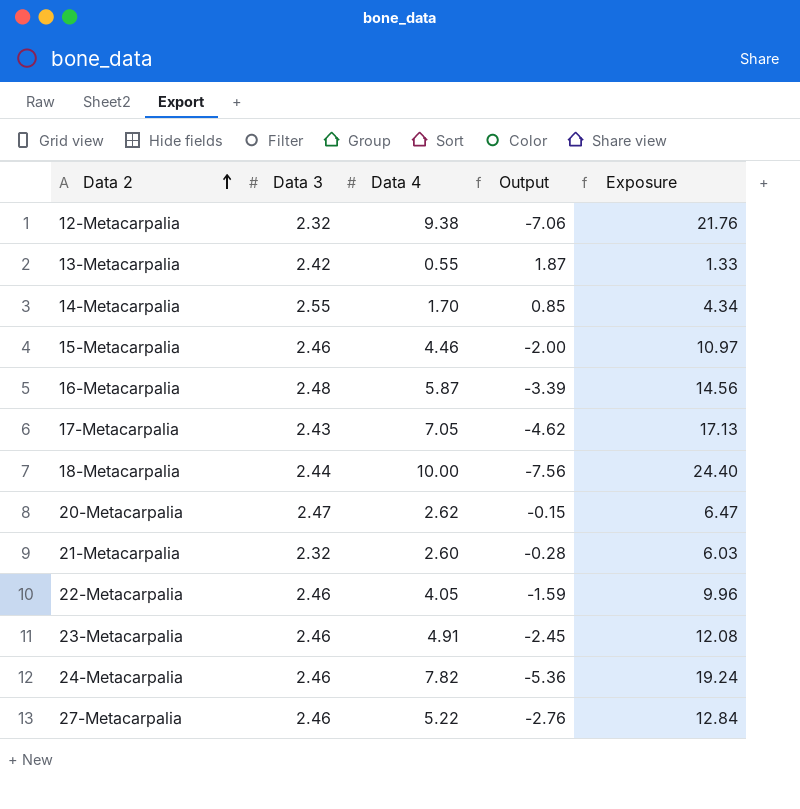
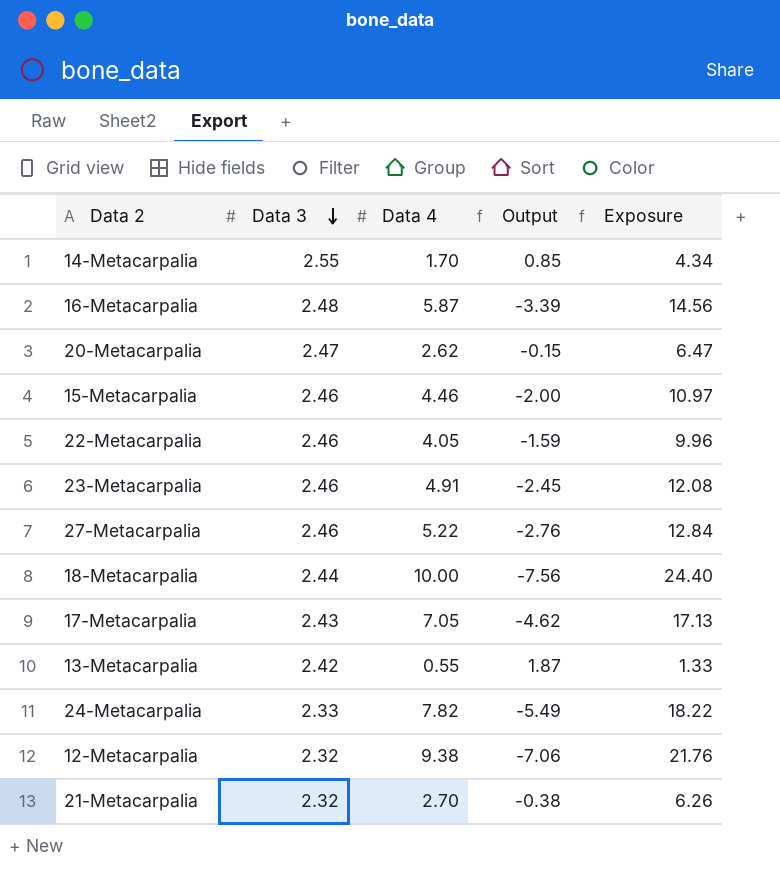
row order: Data 2 ascending -> Data 3 descending
24-Metacarpalia | Data 3: 2.46 -> 2.33
24-Metacarpalia | Output: -5.36 -> -5.49
24-Metacarpalia | Exposure: 19.24 -> 18.22
21-Metacarpalia | Data 4: 2.60 -> 2.70
21-Metacarpalia | Output: -0.28 -> -0.38
21-Metacarpalia | Exposure: 6.03 -> 6.26

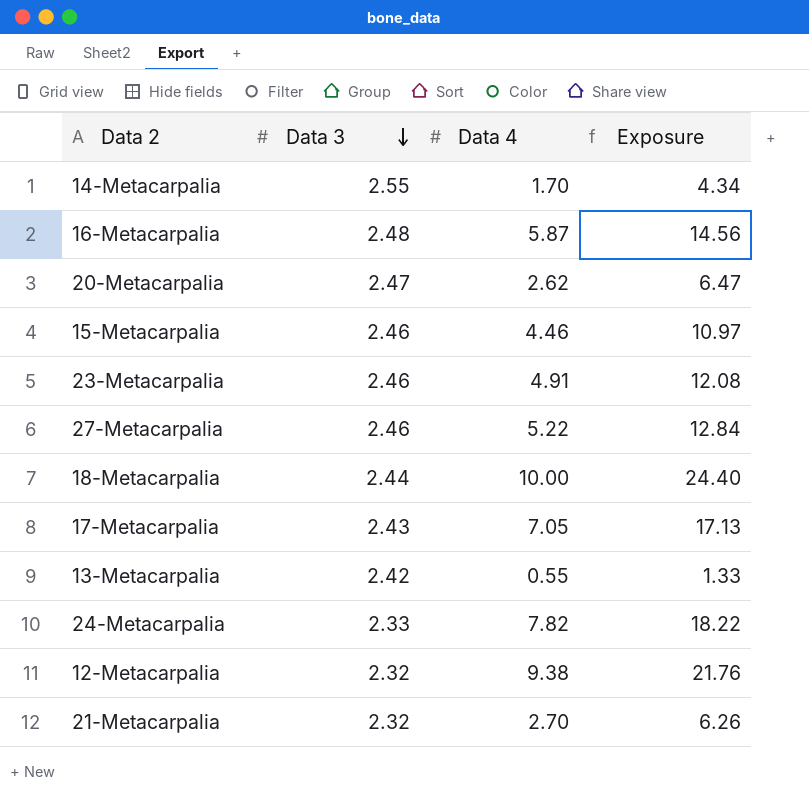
column Output | formula: [Data 3] - [Data 4] -> none
row 22-Metacarpalia: 2.46 | 4.05 | -1.59 | 9.96 -> none

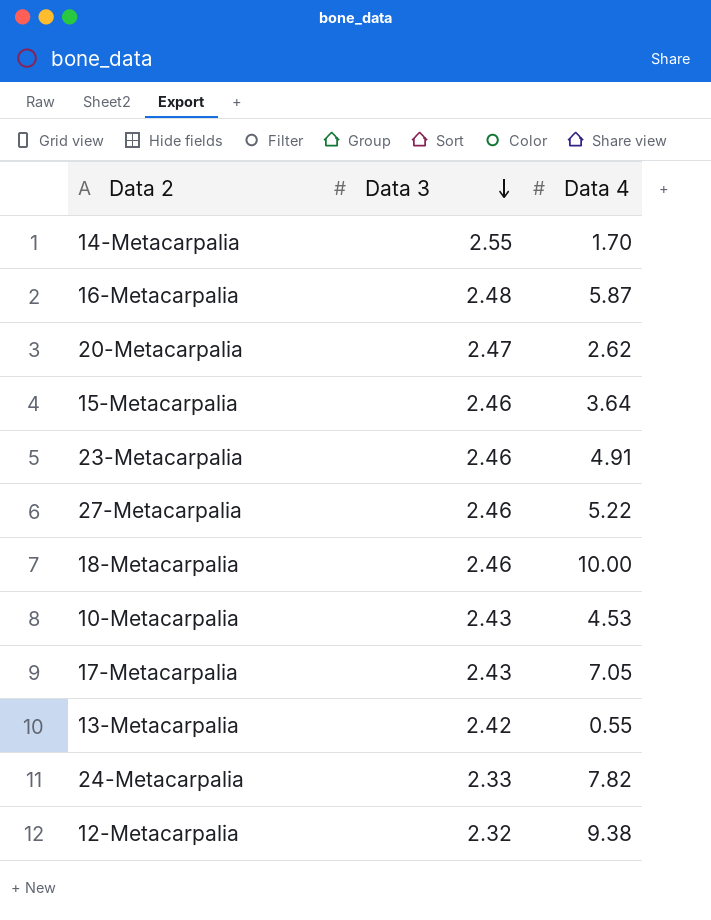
column Exposure | formula: [Data 3] * [Data 4] -> none
row 21-Metacarpalia: 2.32 | 2.70 | 6.26 -> none
15-Metacarpalia | Data 4: 4.46 -> 3.64
18-Metacarpalia | Data 3: 2.44 -> 2.46
row 10-Metacarpalia: none -> 2.43 | 4.53

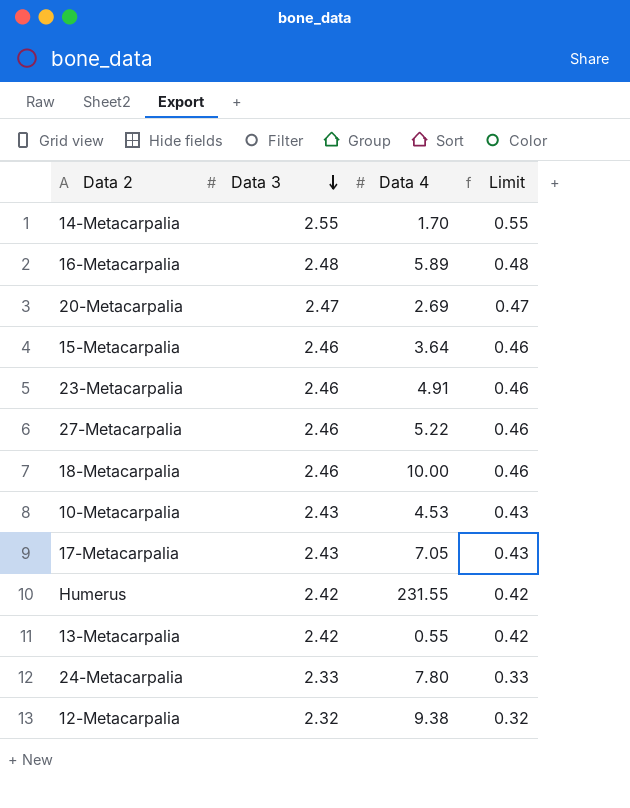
column Limit | formula: none -> [Data 3] - 2
16-Metacarpalia | Data 4: 5.87 -> 5.89
20-Metacarpalia | Data 4: 2.62 -> 2.69
row Humerus: none -> 2.42 | 231.55 | 0.42
24-Metacarpalia | Data 4: 7.82 -> 7.80

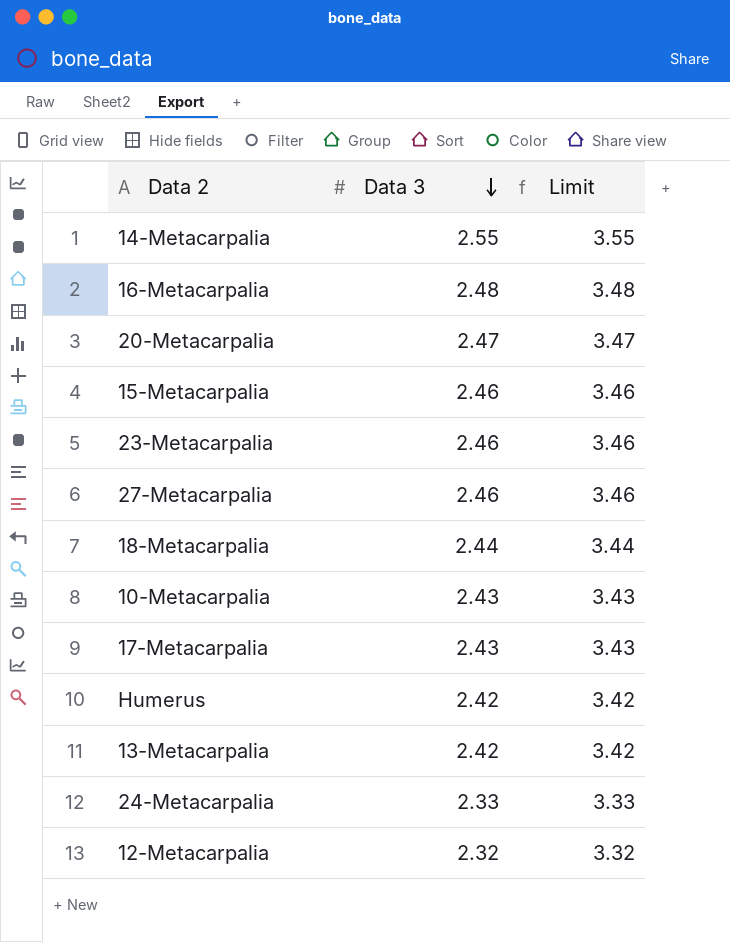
column Data 4 | position: 3 -> none
column Limit | formula: [Data 3] - 2 -> [Data 3] + 1
18-Metacarpalia | Data 3: 2.46 -> 2.44

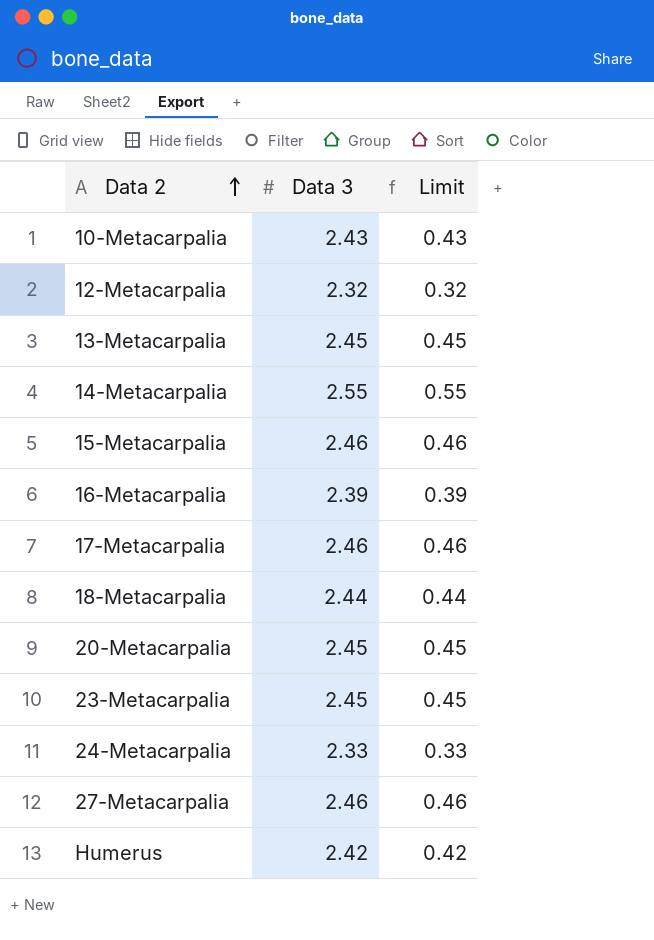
row order: Data 3 descending -> Data 2 ascending
column Limit | formula: [Data 3] + 1 -> [Data 3] - 2
13-Metacarpalia | Data 3: 2.42 -> 2.45
16-Metacarpalia | Data 3: 2.48 -> 2.39
17-Metacarpalia | Data 3: 2.43 -> 2.46
20-Metacarpalia | Data 3: 2.47 -> 2.45
23-Metacarpalia | Data 3: 2.46 -> 2.45

